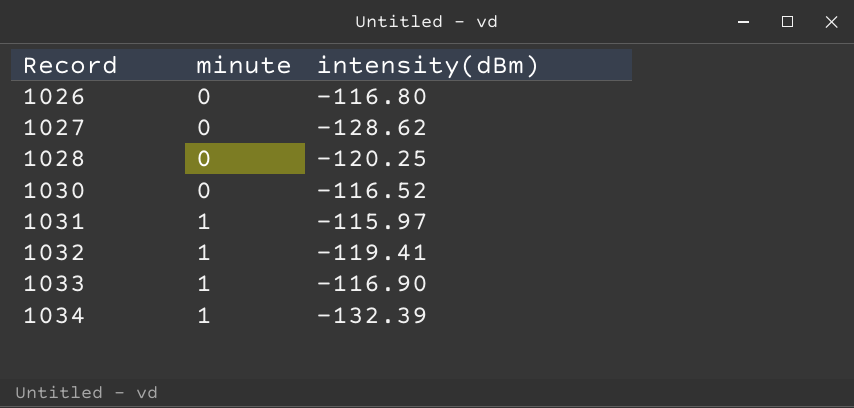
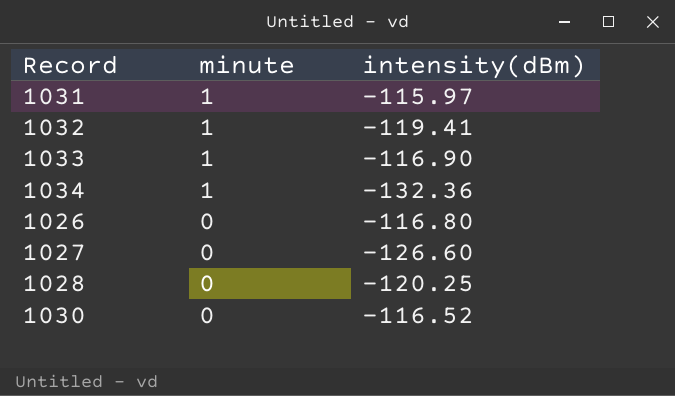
row order: Record ascending -> minute descending
1034 | intensity(dBm): -132.39 -> -132.36
1027 | intensity(dBm): -128.62 -> -126.60

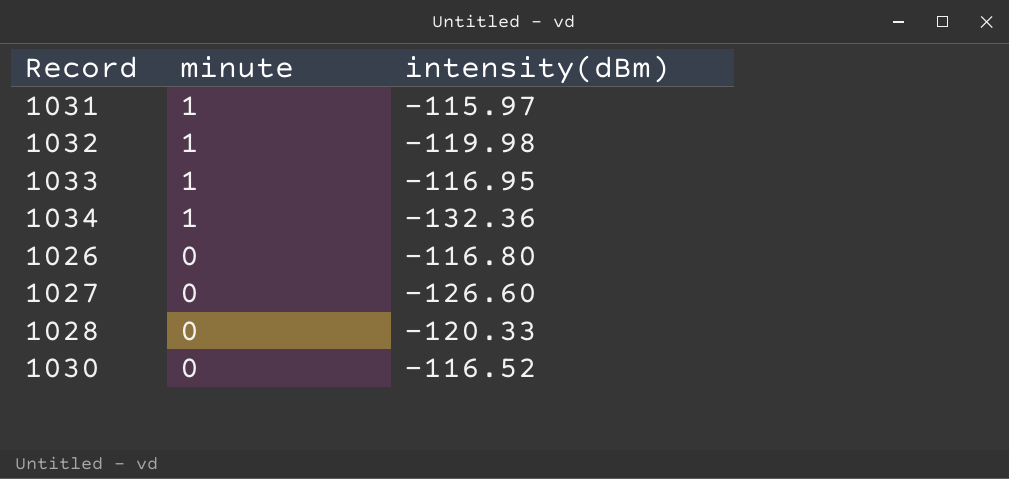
1032 | intensity(dBm): -119.41 -> -119.98
1033 | intensity(dBm): -116.90 -> -116.95
1028 | intensity(dBm): -120.25 -> -120.33

